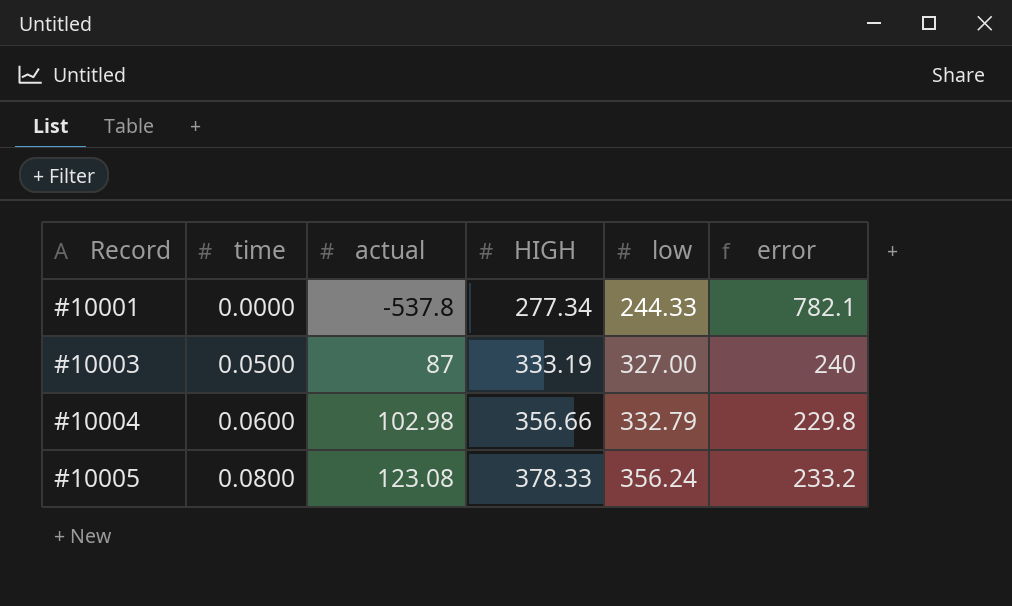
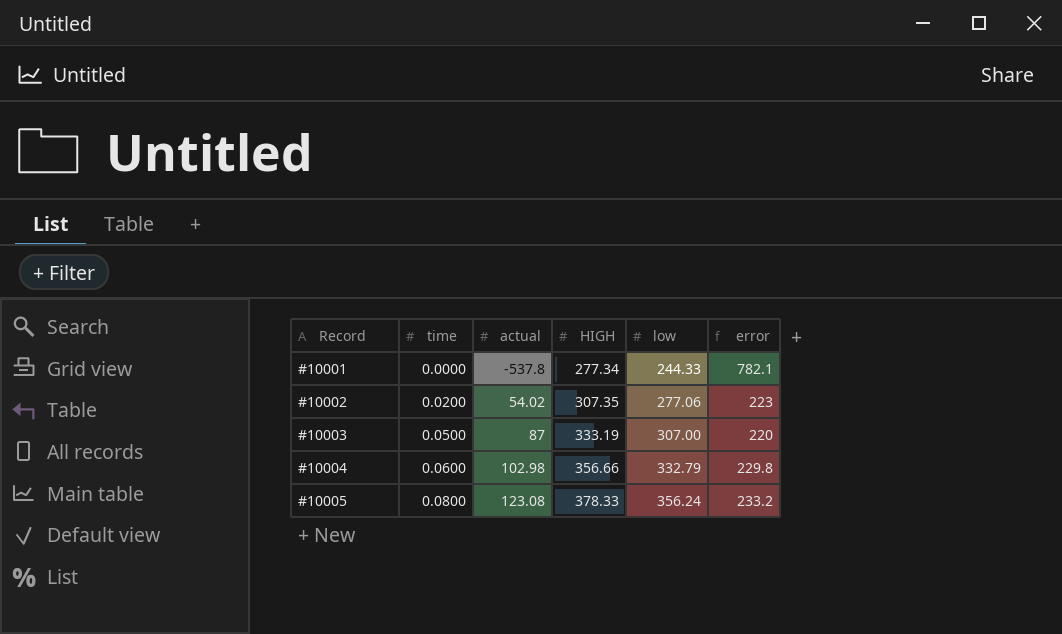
row #10002: none -> 0.0200 | 54.02 | 307.35 | 277.06 | 223
#10003 | low: 327.00 -> 307.00
#10003 | error: 240 -> 220

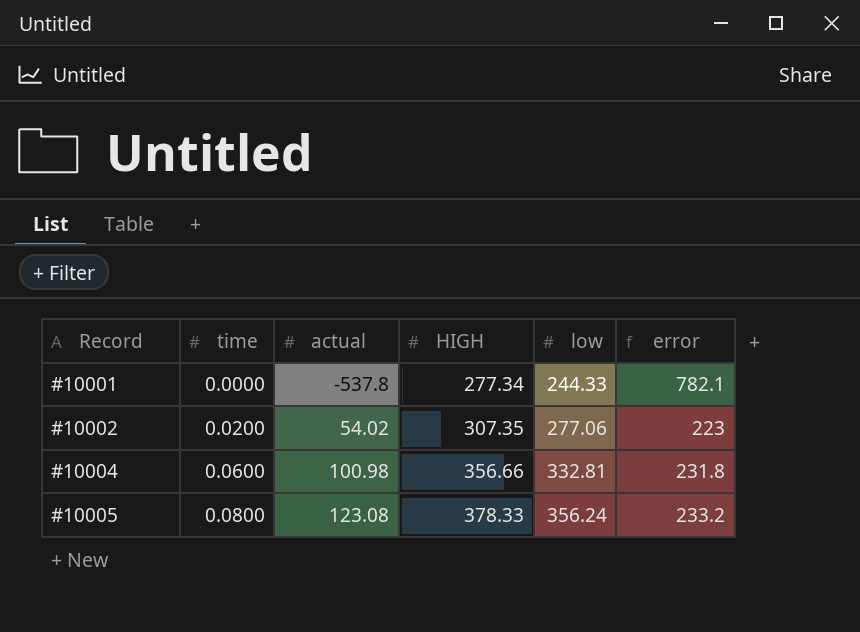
row #10003: 0.0500 | 87 | 333.19 | 307.00 | 220 -> none
#10004 | actual: 102.98 -> 100.98
#10004 | low: 332.79 -> 332.81
#10004 | error: 229.8 -> 231.8

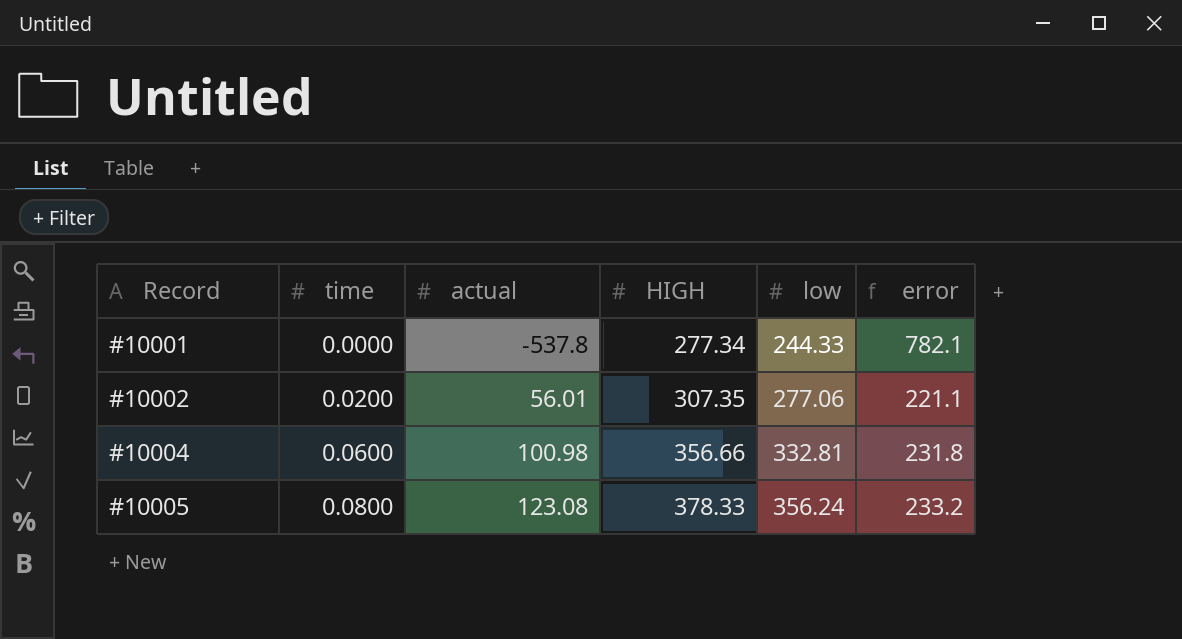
#10002 | actual: 54.02 -> 56.01
#10002 | error: 223 -> 221.1

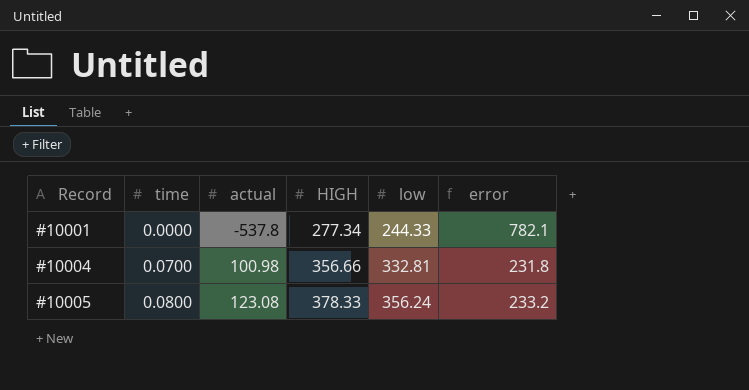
row #10002: 0.0200 | 56.01 | 307.35 | 277.06 | 221.1 -> none
#10004 | time: 0.0600 -> 0.0700

